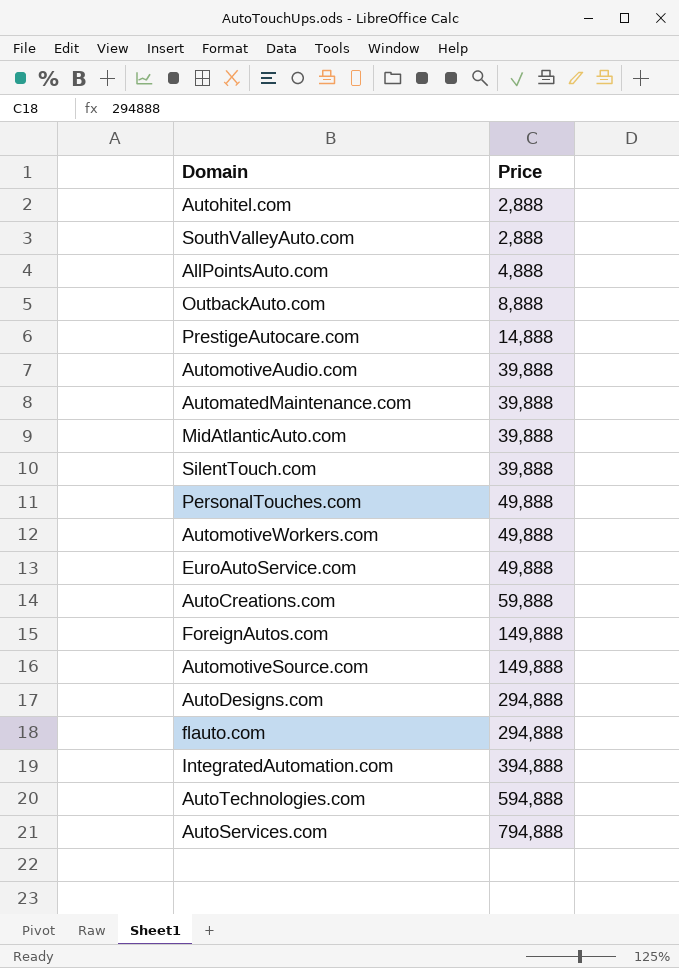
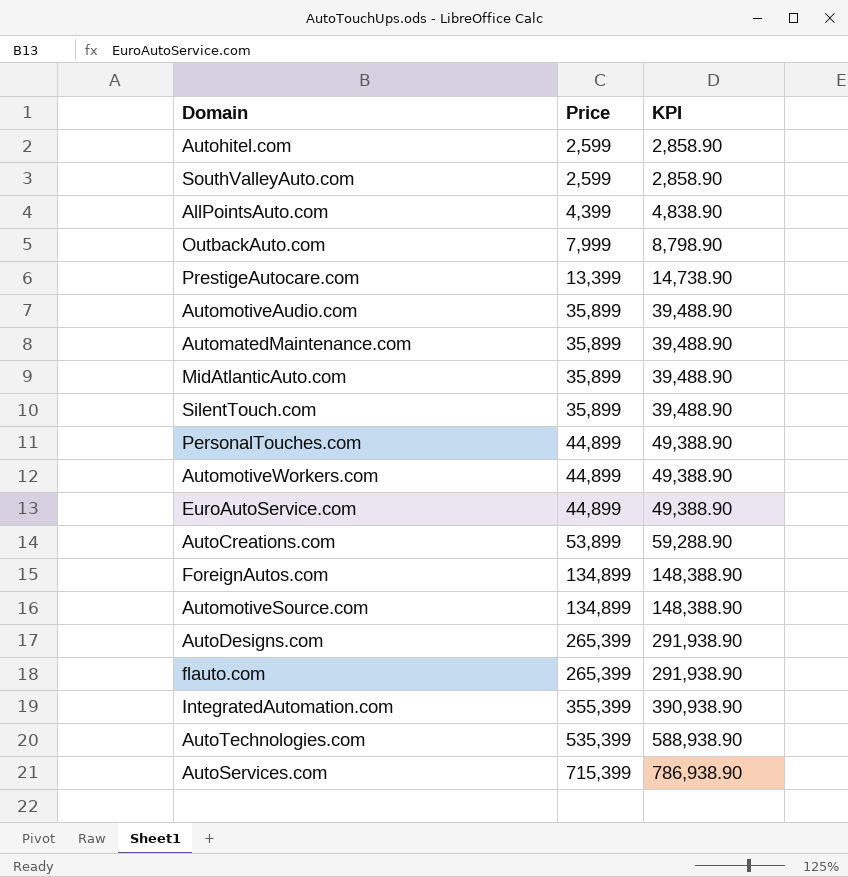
column KPI | formula: none -> [Price] * 1.1
Autohitel.com | Price: 2,888 -> 2,599
SouthValleyAuto.com | Price: 2,888 -> 2,599
AllPointsAuto.com | Price: 4,888 -> 4,399
OutbackAuto.com | Price: 8,888 -> 7,999
PrestigeAutocare.com | Price: 14,888 -> 13,399
AutomotiveAudio.com | Price: 39,888 -> 35,899
AutomatedMaintenance.com | Price: 39,888 -> 35,899
MidAtlanticAuto.com | Price: 39,888 -> 35,899
SilentTouch.com | Price: 39,888 -> 35,899
PersonalTouches.com | Price: 49,888 -> 44,899
AutomotiveWorkers.com | Price: 49,888 -> 44,899
EuroAutoService.com | Price: 49,888 -> 44,899
AutoCreations.com | Price: 59,888 -> 53,899
ForeignAutos.com | Price: 149,888 -> 134,899
AutomotiveSource.com | Price: 149,888 -> 134,899
AutoDesigns.com | Price: 294,888 -> 265,399
flauto.com | Price: 294,888 -> 265,399
IntegratedAutomation.com | Price: 394,888 -> 355,399
AutoTechnologies.com | Price: 594,888 -> 535,399
AutoServices.com | Price: 794,888 -> 715,399

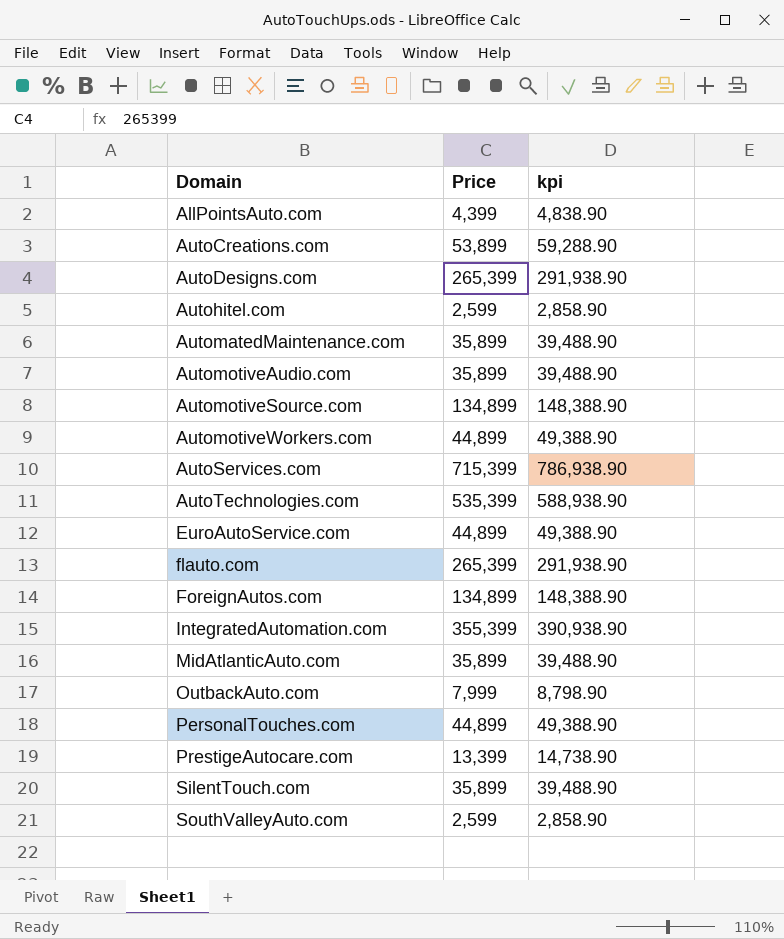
row order: Price ascending -> Domain ascending
column name: KPI -> kpi

